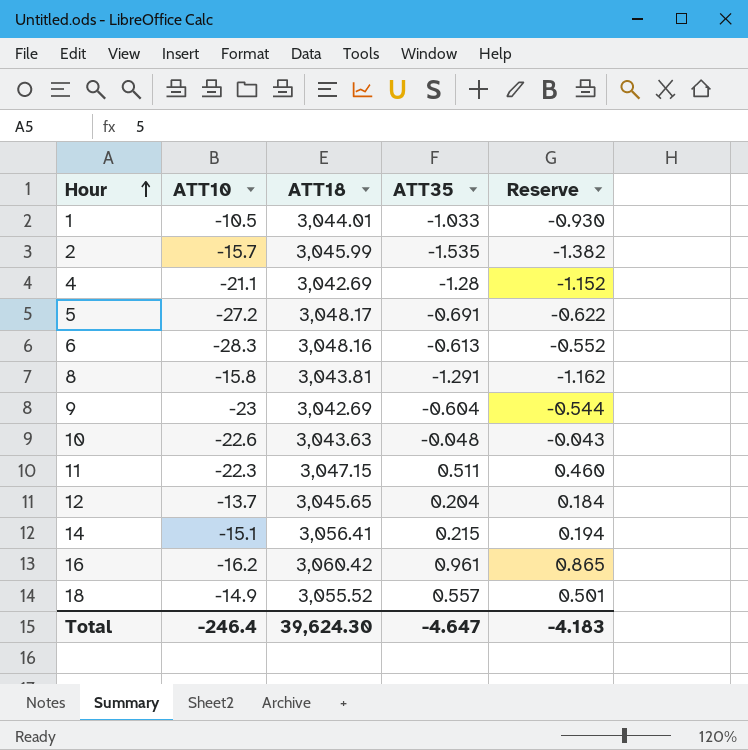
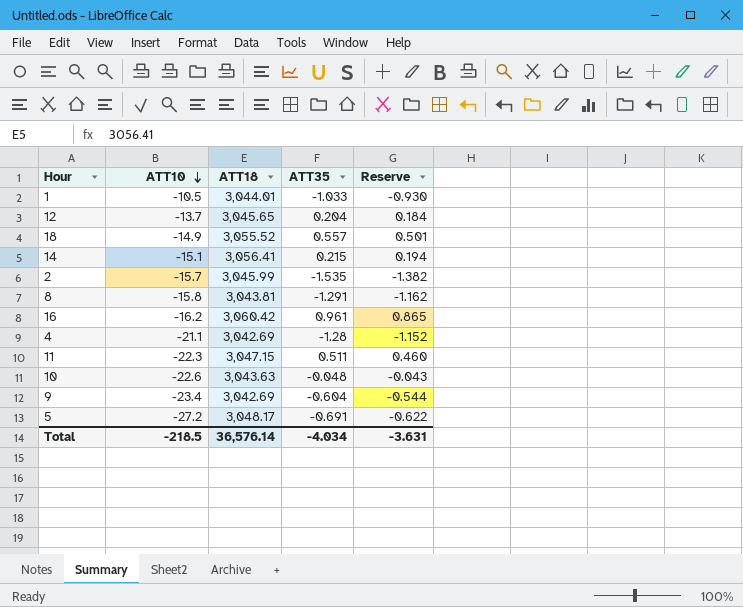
row order: Hour ascending -> ATT10 descending
row 6: -28.3 | 3,048.16 | -0.613 | -0.552 -> none
9 | ATT10: -23 -> -23.4
Total | ATT10: -246.4 -> -218.5
Total | ATT18: 39,624.30 -> 36,576.14
Total | ATT35: -4.647 -> -4.034
Total | Reserve: -4.183 -> -3.631

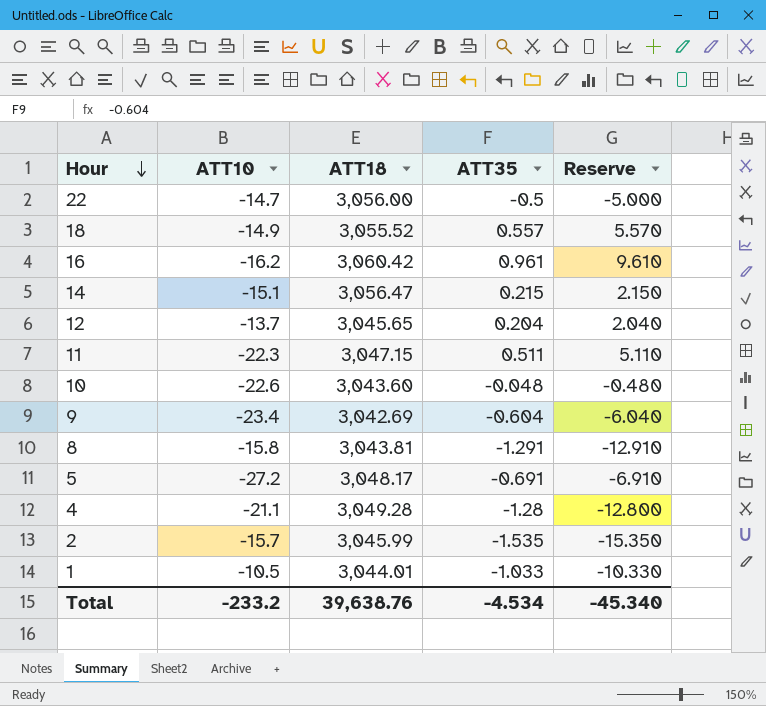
row order: ATT10 descending -> Hour descending
column Reserve | formula: [ATT35] * 0.9 -> [ATT35] * 10
row 22: none -> -14.7 | 3,056.00 | -0.5 | -5.000
14 | ATT18: 3,056.41 -> 3,056.47
10 | ATT18: 3,043.63 -> 3,043.60
4 | ATT18: 3,042.69 -> 3,049.28
Total | ATT10: -218.5 -> -233.2
Total | ATT18: 36,576.14 -> 39,638.76
Total | ATT35: -4.034 -> -4.534
Total | Reserve: -3.631 -> -45.340

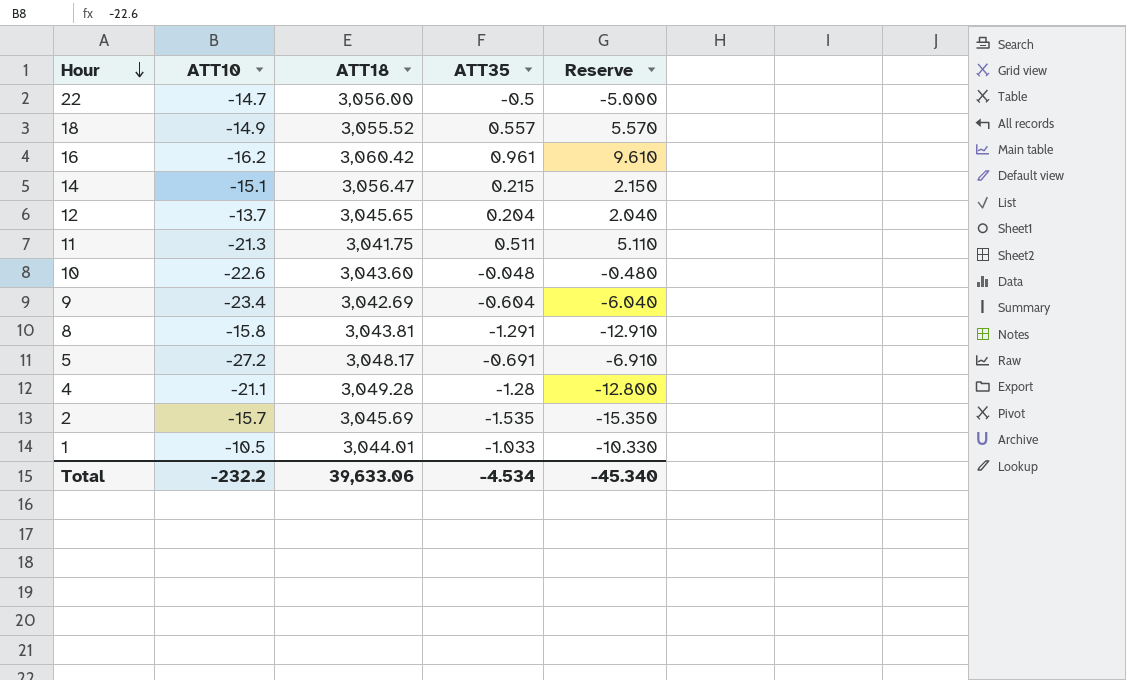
11 | ATT10: -22.3 -> -21.3
11 | ATT18: 3,047.15 -> 3,041.75
2 | ATT18: 3,045.99 -> 3,045.69
Total | ATT10: -233.2 -> -232.2
Total | ATT18: 39,638.76 -> 39,633.06

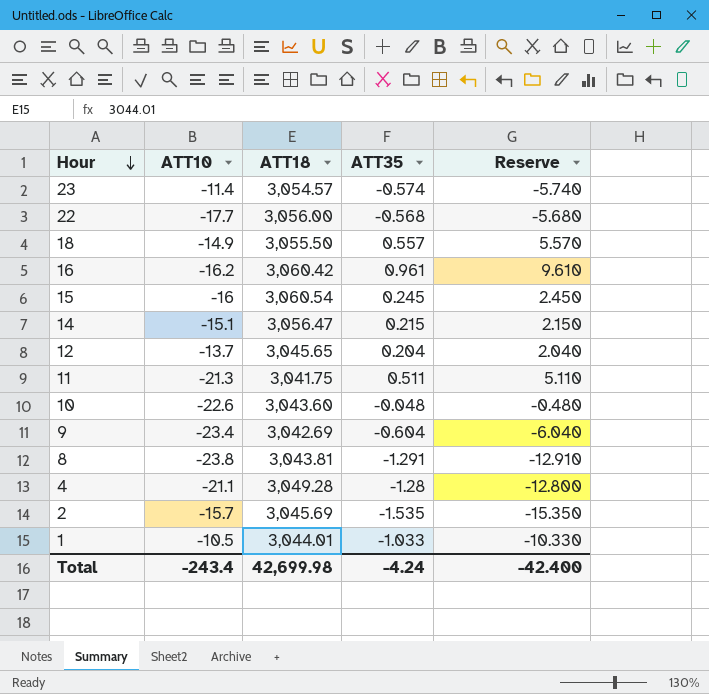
row 5: -27.2 | 3,048.17 | -0.691 | -6.910 -> none
row 23: none -> -11.4 | 3,054.57 | -0.574 | -5.740
22 | ATT10: -14.7 -> -17.7
22 | ATT35: -0.5 -> -0.568
22 | Reserve: -5.000 -> -5.680
18 | ATT18: 3,055.52 -> 3,055.50
row 15: none -> -16 | 3,060.54 | 0.245 | 2.450
8 | ATT10: -15.8 -> -23.8
Total | ATT10: -232.2 -> -243.4
Total | ATT18: 39,633.06 -> 42,699.98
Total | ATT35: -4.534 -> -4.24
Total | Reserve: -45.340 -> -42.400

